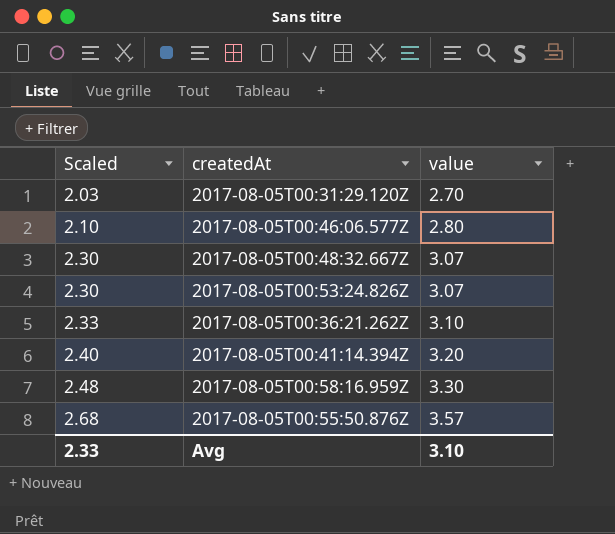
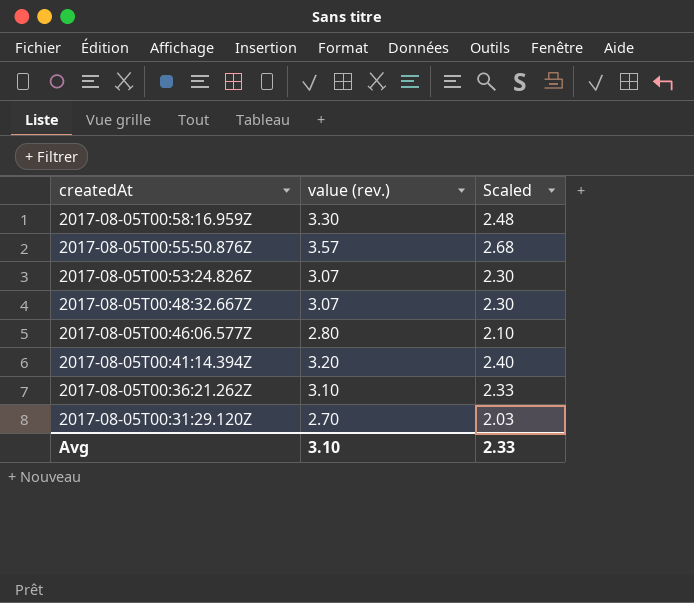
row order: Scaled ascending -> createdAt descending
column name: value -> value (rev.)
column Scaled | position: 1 -> 3

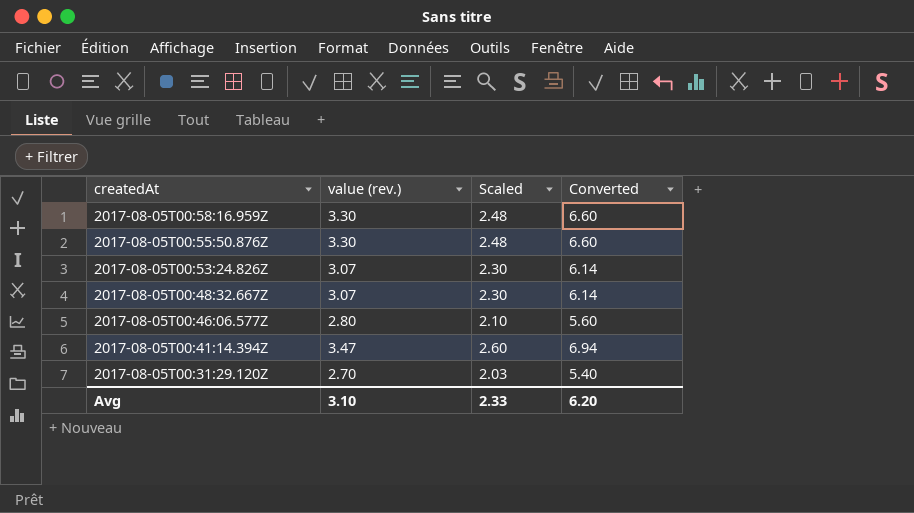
column Converted | formula: none -> [value (rev.)] * 2
row 2017-08-05T00:36:21.262Z: 3.10 | 2.33 -> none
2017-08-05T00:55:50.876Z | value (rev.): 3.57 -> 3.30
2017-08-05T00:55:50.876Z | Scaled: 2.68 -> 2.48
2017-08-05T00:41:14.394Z | value (rev.): 3.20 -> 3.47
2017-08-05T00:41:14.394Z | Scaled: 2.40 -> 2.60

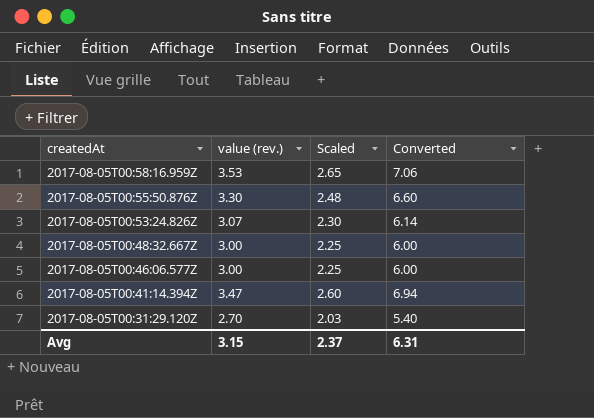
2017-08-05T00:58:16.959Z | value (rev.): 3.30 -> 3.53
2017-08-05T00:58:16.959Z | Scaled: 2.48 -> 2.65
2017-08-05T00:58:16.959Z | Converted: 6.60 -> 7.06
2017-08-05T00:48:32.667Z | value (rev.): 3.07 -> 3.00
2017-08-05T00:48:32.667Z | Scaled: 2.30 -> 2.25
2017-08-05T00:48:32.667Z | Converted: 6.14 -> 6.00
2017-08-05T00:46:06.577Z | value (rev.): 2.80 -> 3.00
2017-08-05T00:46:06.577Z | Scaled: 2.10 -> 2.25
2017-08-05T00:46:06.577Z | Converted: 5.60 -> 6.00
Avg | value (rev.): 3.10 -> 3.15
Avg | Scaled: 2.33 -> 2.37
Avg | Converted: 6.20 -> 6.31

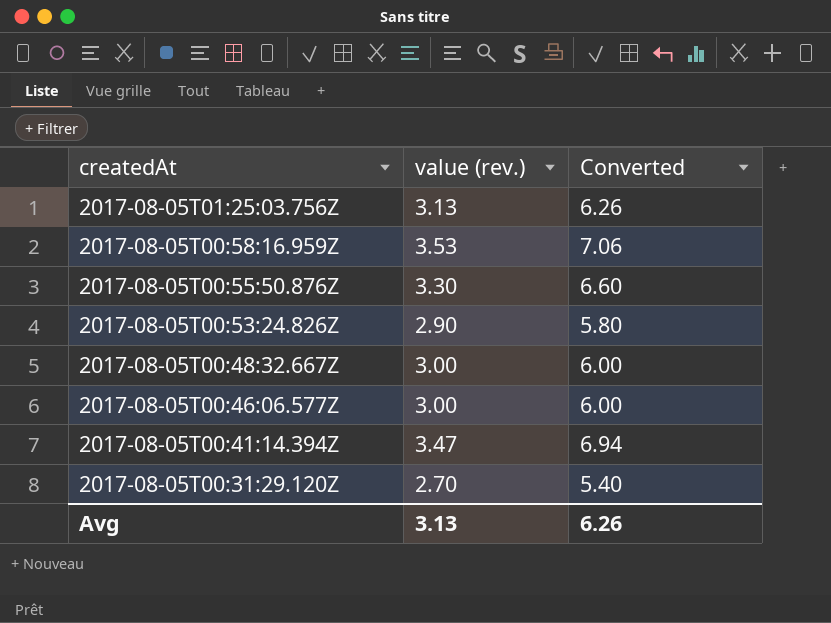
column Scaled | formula: [value (rev.)] * 0.75 -> none
row 2017-08-05T01:25:03.756Z: none -> 3.13 | 6.26
2017-08-05T00:53:24.826Z | value (rev.): 3.07 -> 2.90
2017-08-05T00:53:24.826Z | Converted: 6.14 -> 5.80
Avg | value (rev.): 3.15 -> 3.13
Avg | Converted: 6.31 -> 6.26

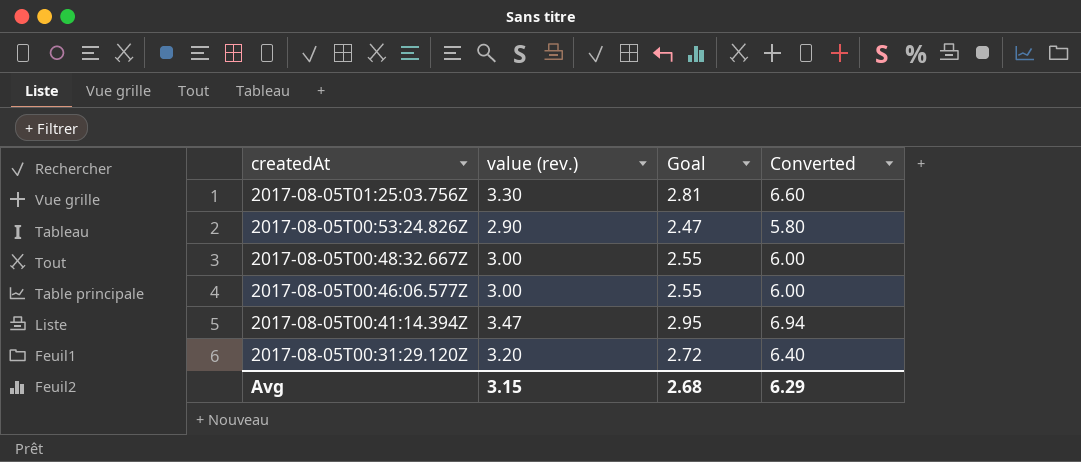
column Goal | formula: none -> [value (rev.)] * 0.85
row 2017-08-05T00:58:16.959Z: 3.53 | 7.06 -> none
row 2017-08-05T00:55:50.876Z: 3.30 | 6.60 -> none
2017-08-05T01:25:03.756Z | value (rev.): 3.13 -> 3.30
2017-08-05T01:25:03.756Z | Converted: 6.26 -> 6.60
2017-08-05T00:31:29.120Z | value (rev.): 2.70 -> 3.20
2017-08-05T00:31:29.120Z | Converted: 5.40 -> 6.40
Avg | value (rev.): 3.13 -> 3.15
Avg | Converted: 6.26 -> 6.29

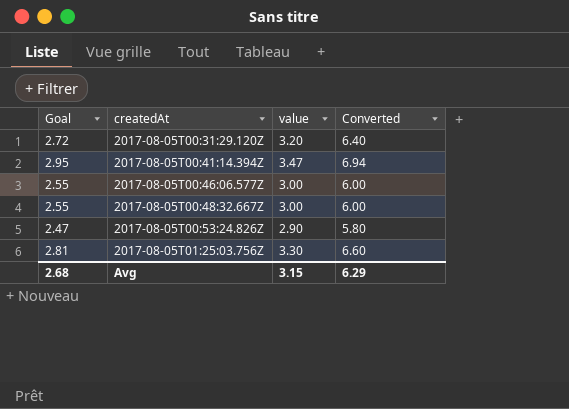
row order: createdAt descending -> createdAt ascending
column Goal | position: 3 -> 1
column name: value (rev.) -> value

